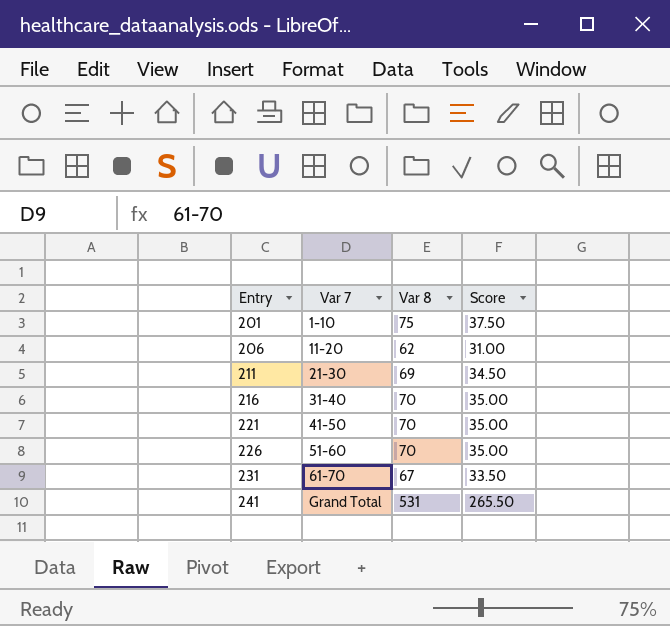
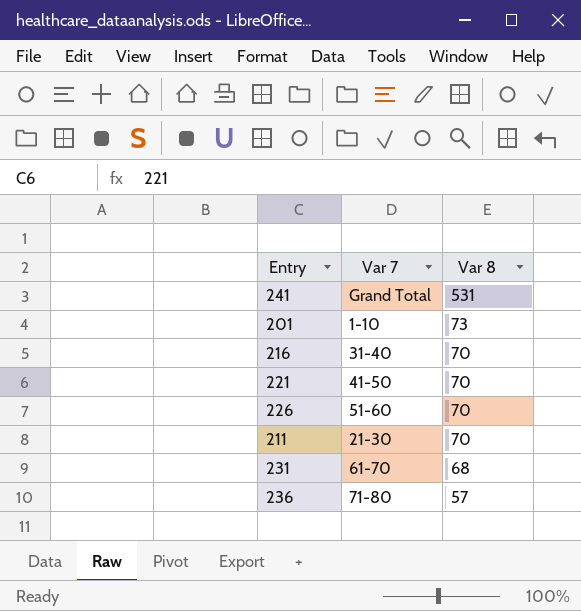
row order: Entry ascending -> Var 8 descending
column Score | formula: [Var 8] * 0.5 -> none
row 206: 11-20 | 62 | 31.00 -> none
201 | Var 8: 75 -> 73
211 | Var 8: 69 -> 70
231 | Var 8: 67 -> 68
row 236: none -> 71-80 | 57

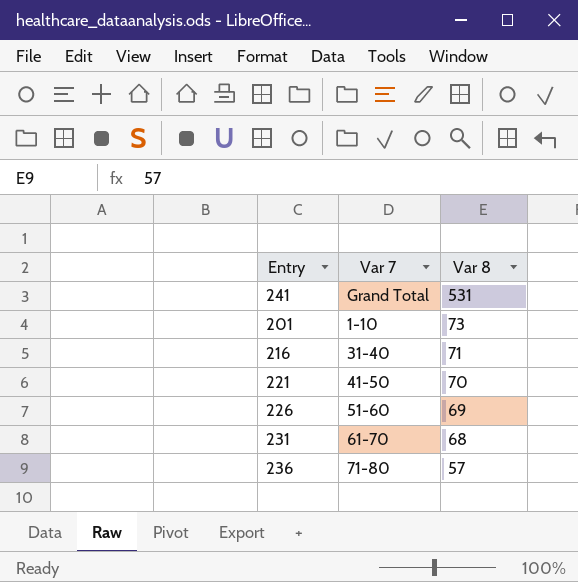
row 211: 21-30 | 70 -> none
216 | Var 8: 70 -> 71
226 | Var 8: 70 -> 69

